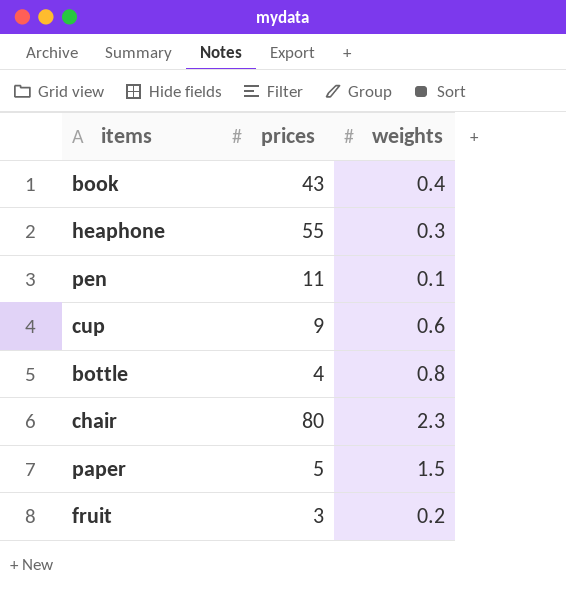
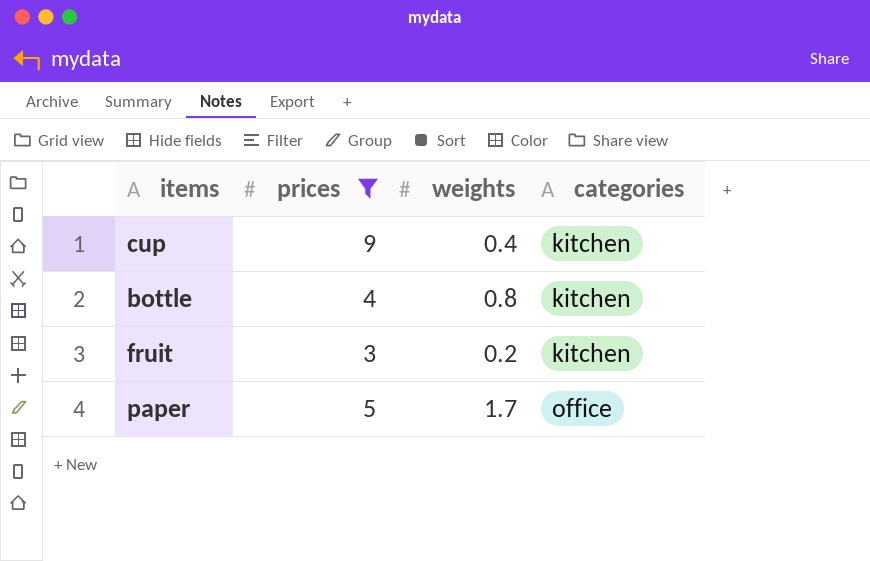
filter: none -> prices <= 9
row order: none -> categories ascending
column categories | position: none -> 4
cup | weights: 0.6 -> 0.4
paper | weights: 1.5 -> 1.7

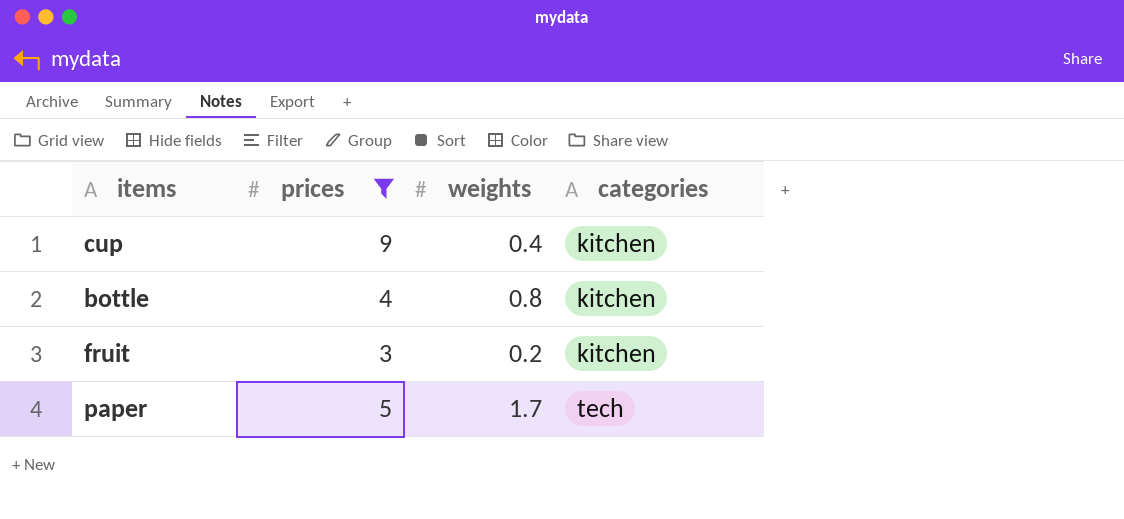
paper | categories: office -> tech

